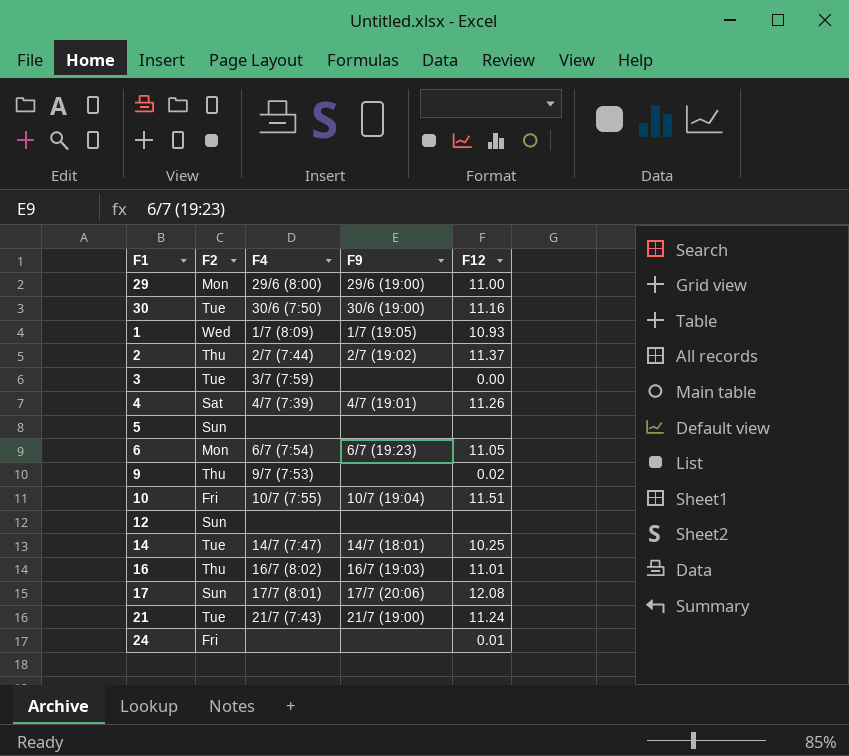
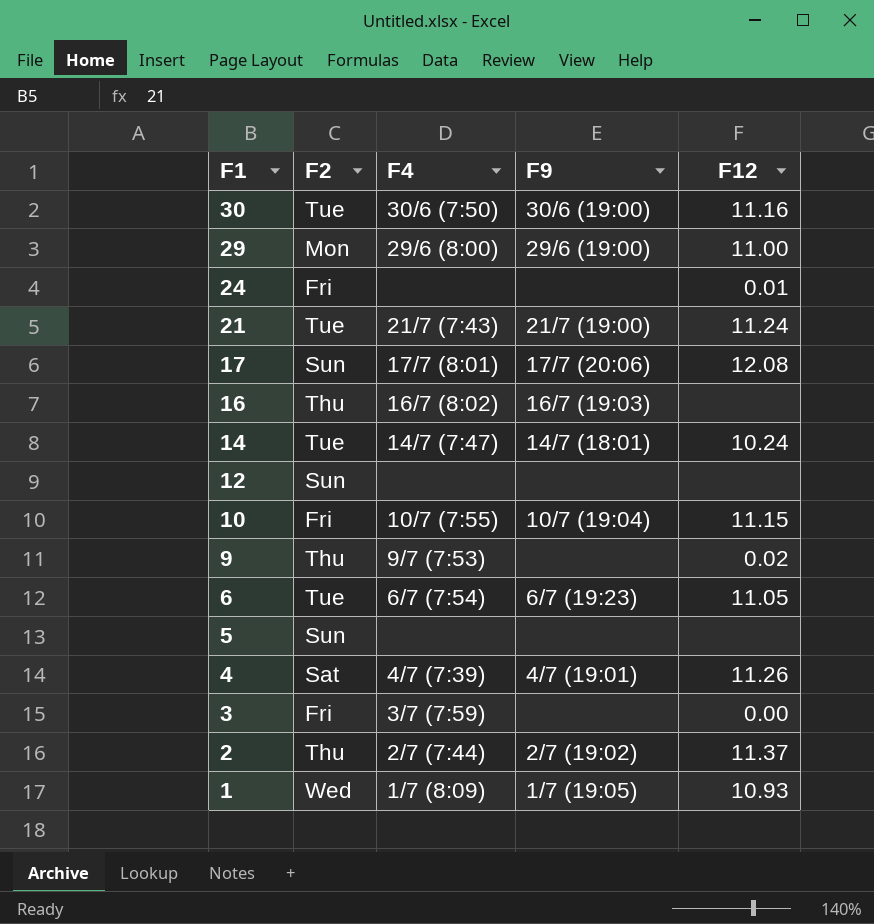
row order: none -> F1 descending
16 | F12: 11.01 -> none
14 | F12: 10.25 -> 10.24
10 | F12: 11.51 -> 11.15
6 | F2: Mon -> Tue
3 | F2: Tue -> Fri

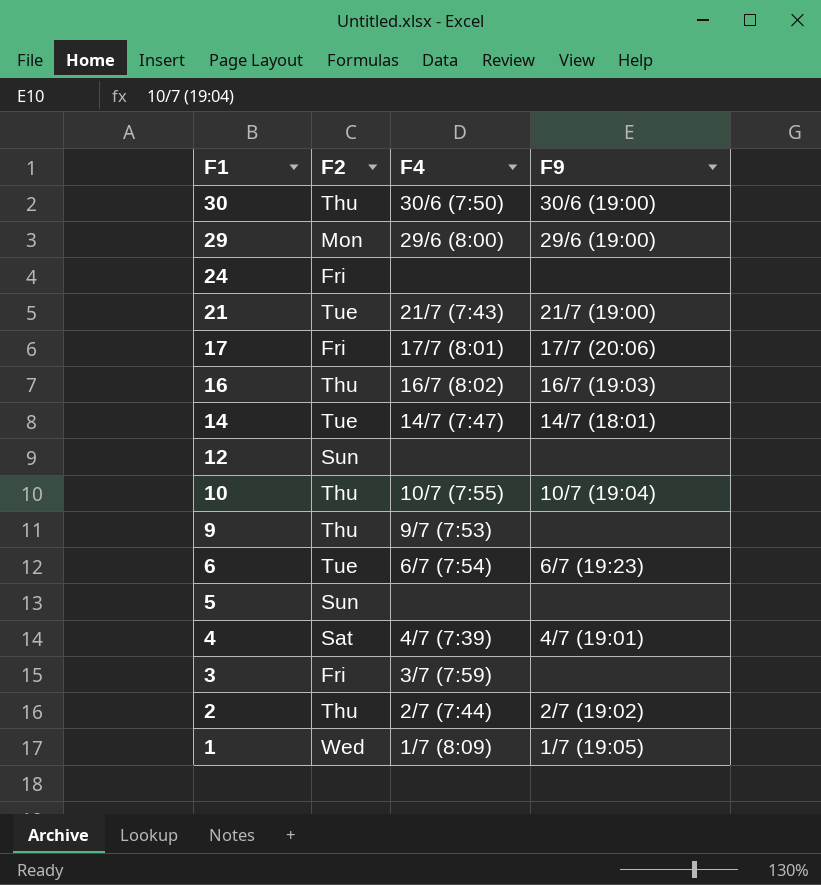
column F12 | position: 5 -> none
30 | F2: Tue -> Thu
17 | F2: Sun -> Fri
10 | F2: Fri -> Thu

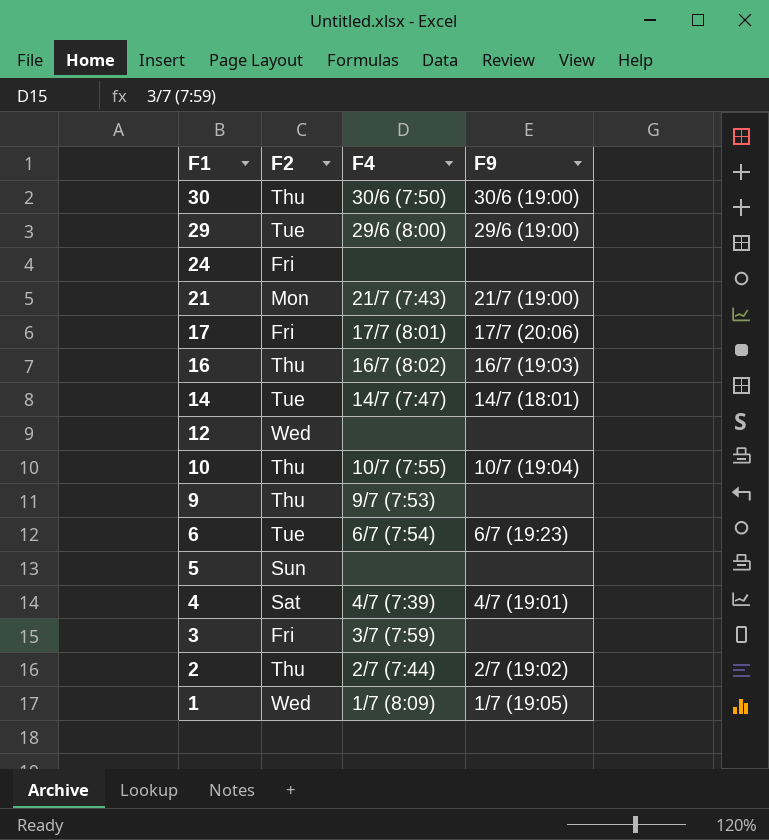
29 | F2: Mon -> Tue
21 | F2: Tue -> Mon
12 | F2: Sun -> Wed

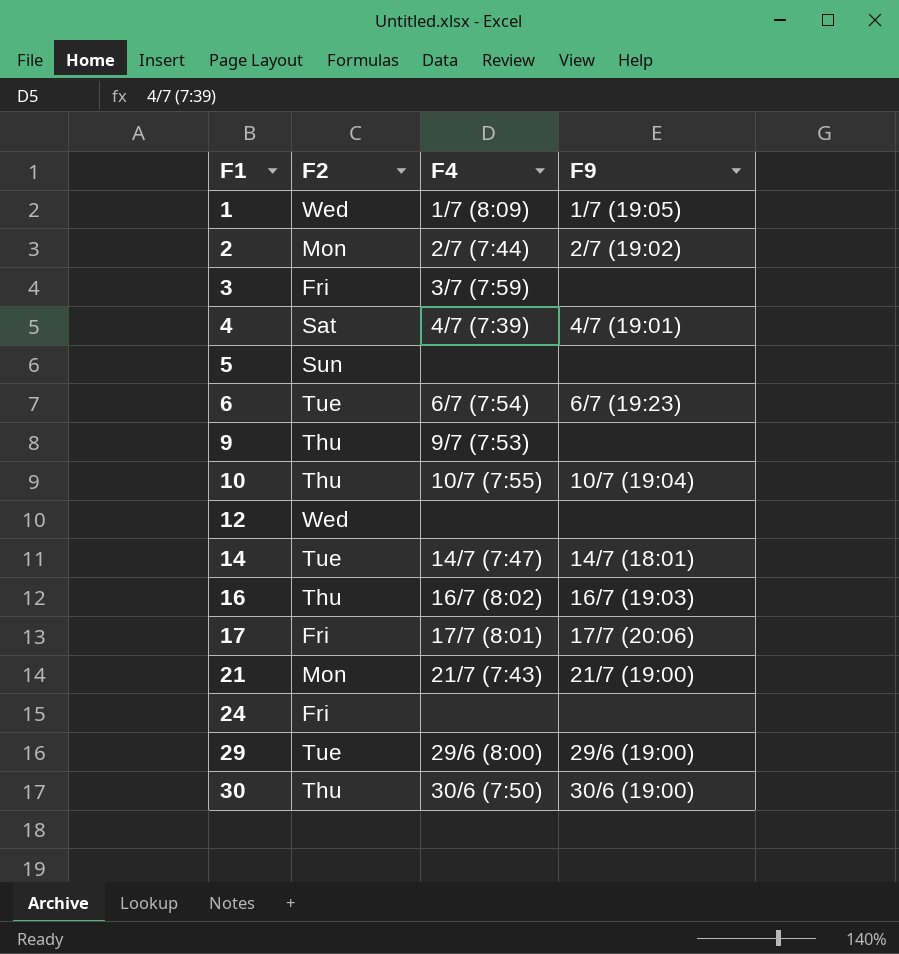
row order: F1 descending -> F1 ascending
2 | F2: Thu -> Mon

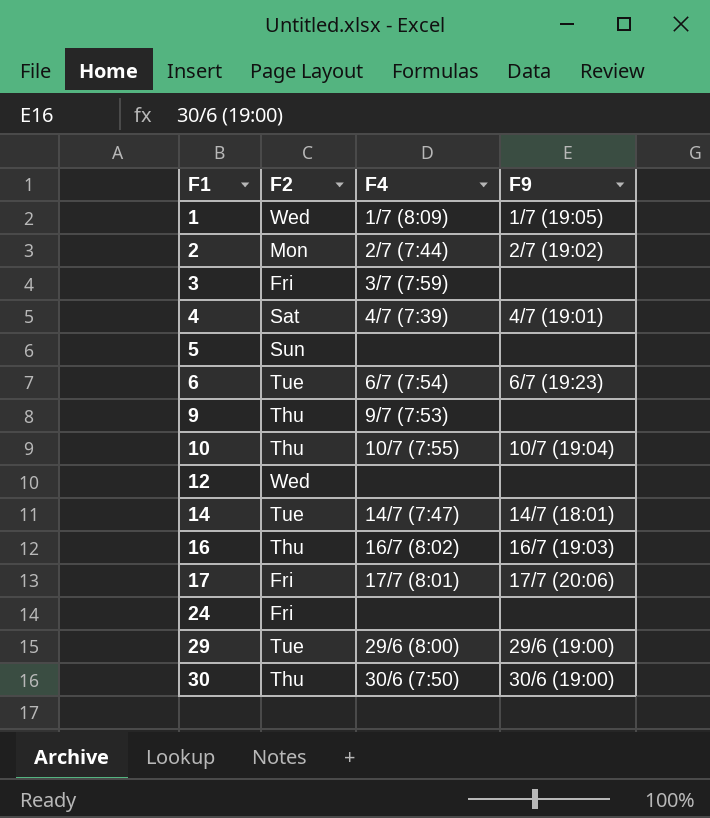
row 21: Mon | 21/7 (7:43) | 21/7 (19:00) -> none

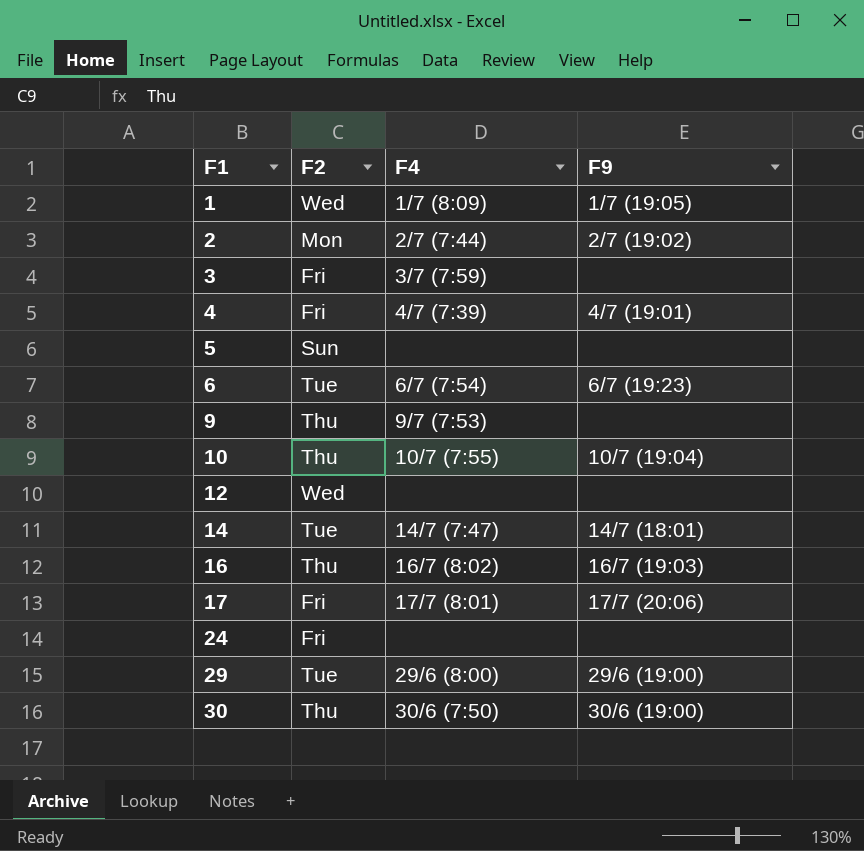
4 | F2: Sat -> Fri

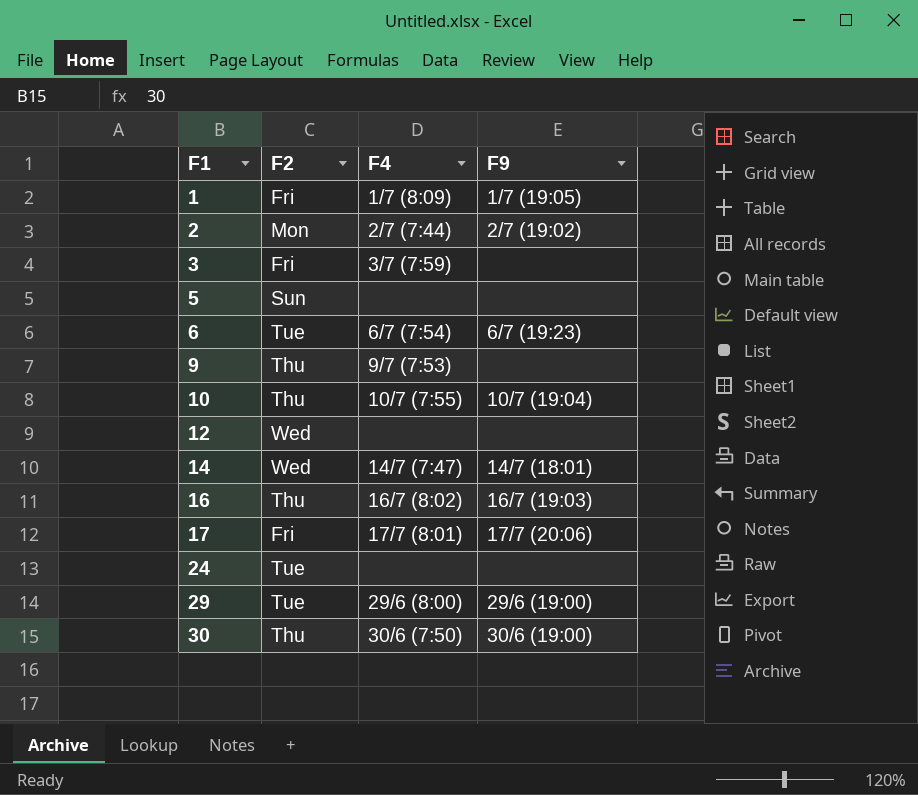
row 4: Fri | 4/7 (7:39) | 4/7 (19:01) -> none
1 | F2: Wed -> Fri
14 | F2: Tue -> Wed
24 | F2: Fri -> Tue

